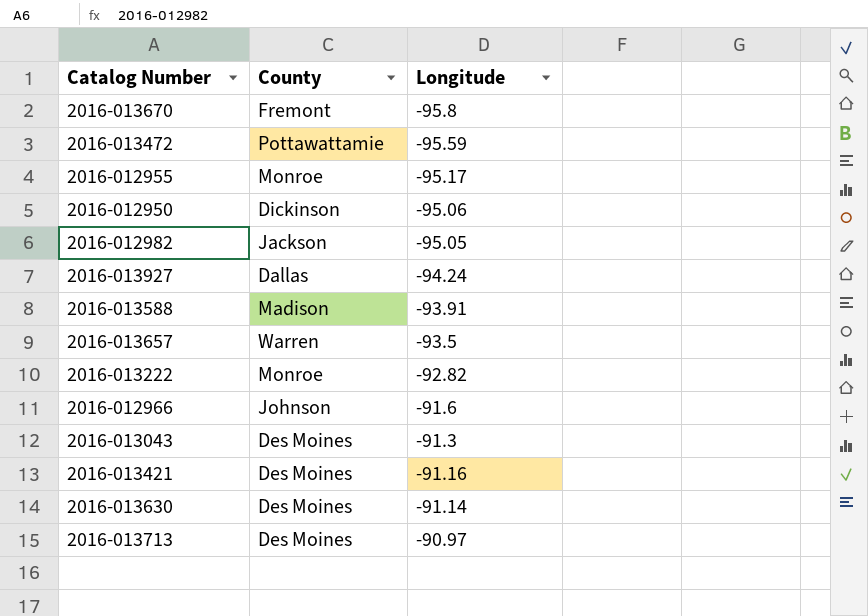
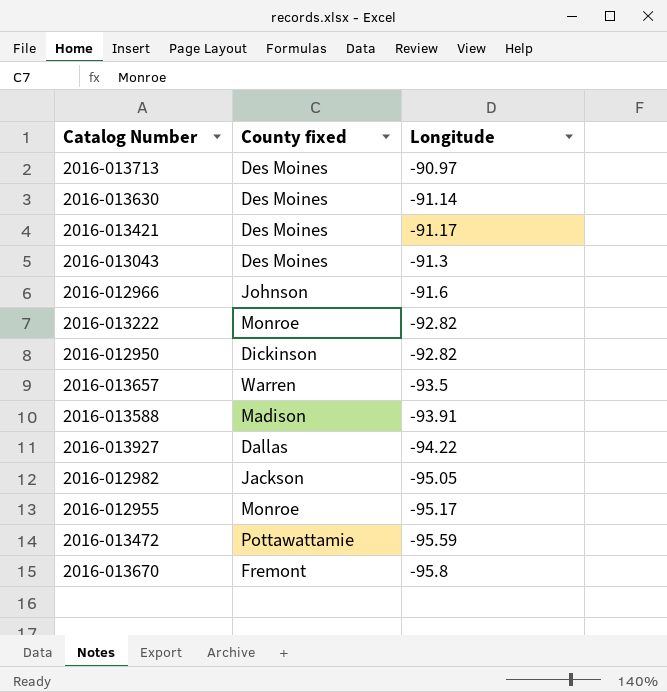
row order: Longitude ascending -> Longitude descending
column name: County -> County fixed
2016-013421 | Longitude: -91.16 -> -91.17
2016-012950 | Longitude: -95.06 -> -92.82
2016-013927 | Longitude: -94.24 -> -94.22

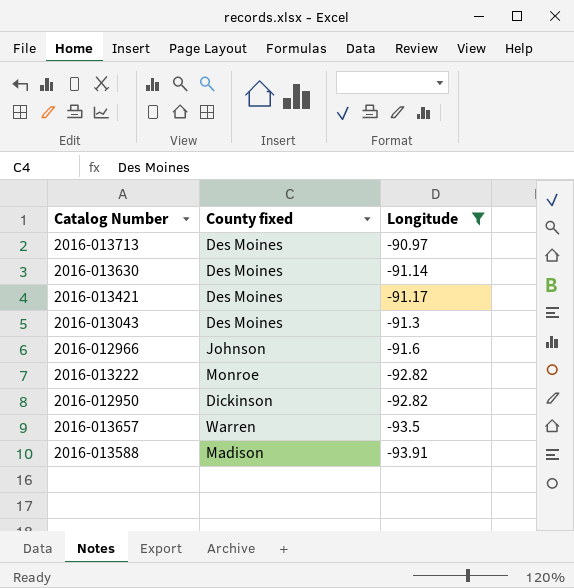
filter: none -> Longitude >= -93.91

